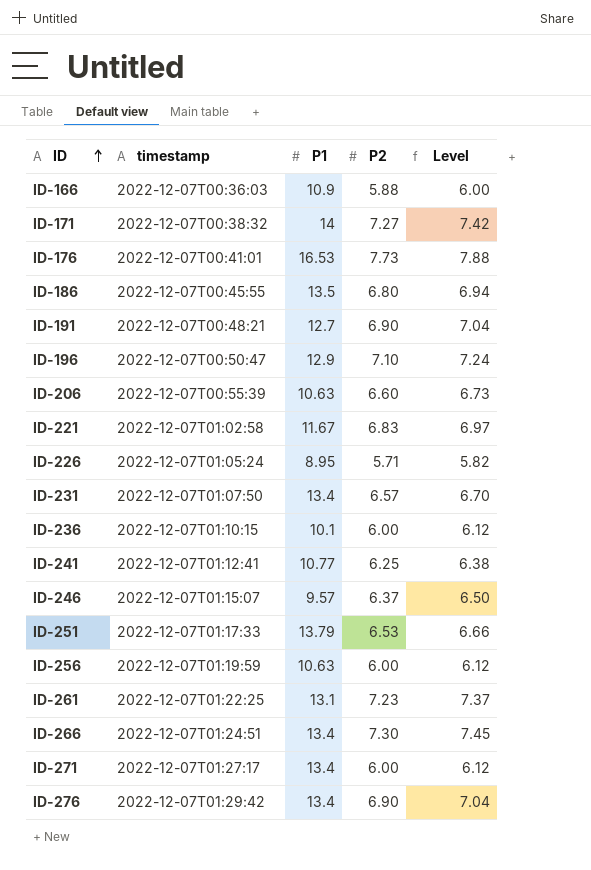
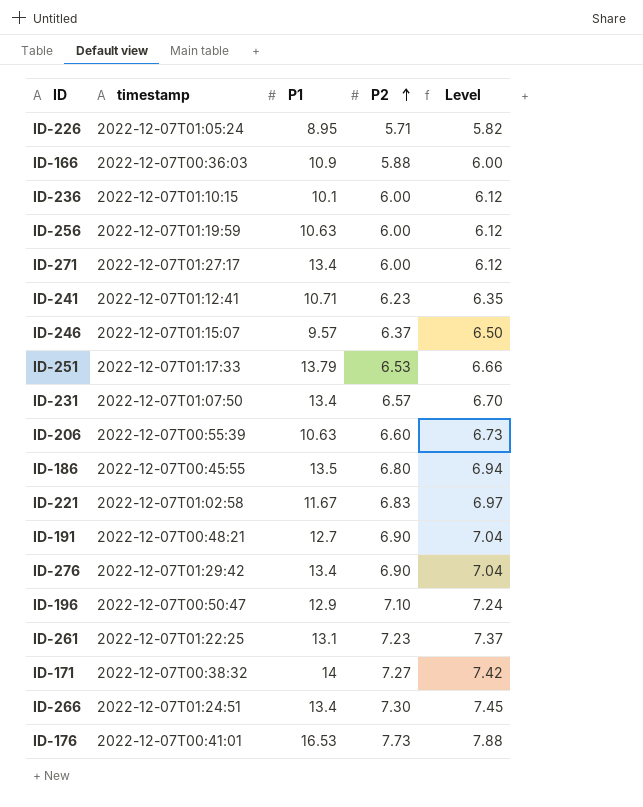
row order: ID ascending -> P2 ascending
ID-241 | P1: 10.77 -> 10.71
ID-241 | P2: 6.25 -> 6.23
ID-241 | Level: 6.38 -> 6.35

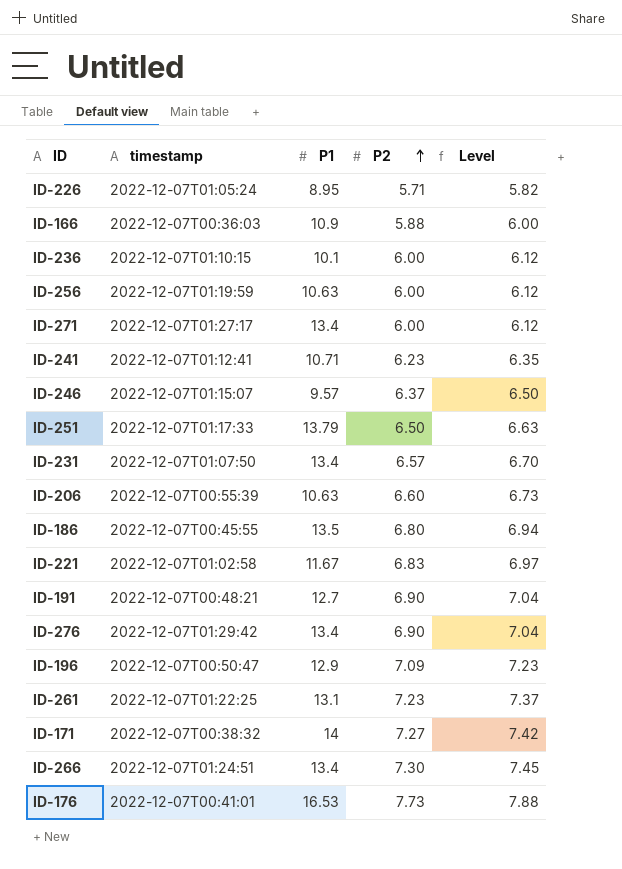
ID-251 | P2: 6.53 -> 6.50
ID-251 | Level: 6.66 -> 6.63
ID-196 | P2: 7.10 -> 7.09
ID-196 | Level: 7.24 -> 7.23

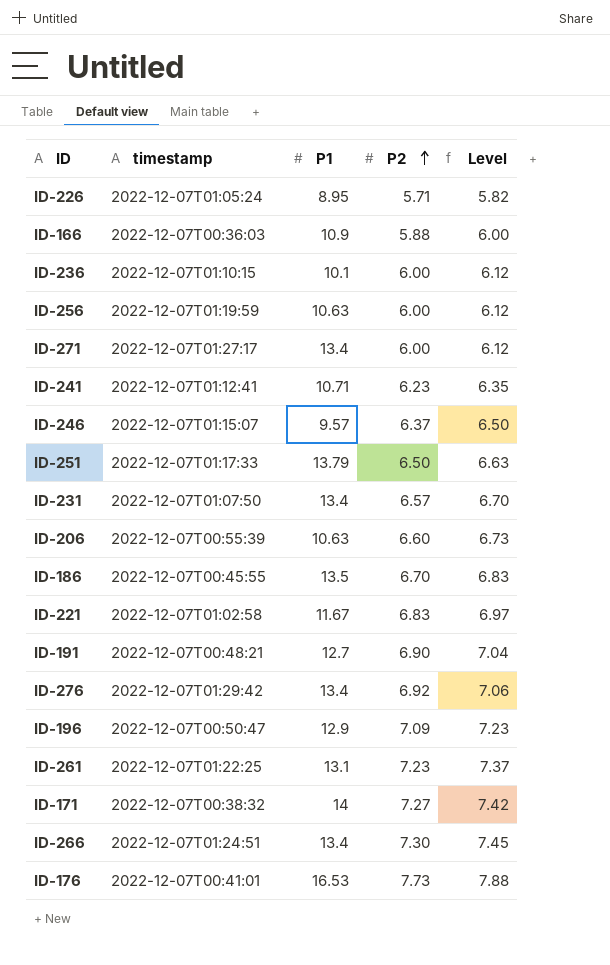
ID-186 | P2: 6.80 -> 6.70
ID-186 | Level: 6.94 -> 6.83
ID-276 | P2: 6.90 -> 6.92
ID-276 | Level: 7.04 -> 7.06

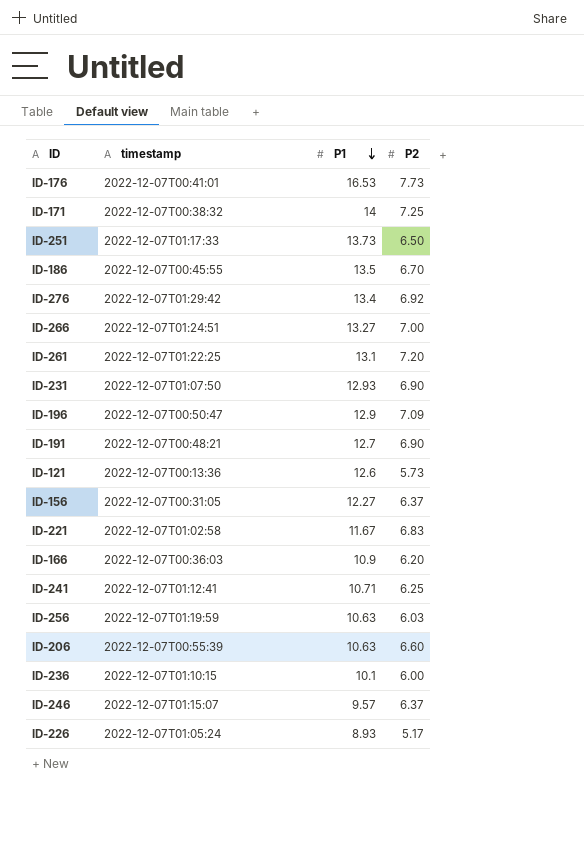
row order: P2 ascending -> P1 descending
column Level | formula: [P2] * 1.02 -> none
row ID-271: 2022-12-07T01:27:17 | 13.4 | 6.00 | 6.12 -> none
ID-171 | P2: 7.27 -> 7.25
ID-251 | P1: 13.79 -> 13.73
ID-266 | P1: 13.4 -> 13.27
ID-266 | P2: 7.30 -> 7.00
ID-261 | P2: 7.23 -> 7.20
ID-231 | P1: 13.4 -> 12.93
ID-231 | P2: 6.57 -> 6.90
row ID-121: none -> 2022-12-07T00:13:36 | 12.6 | 5.73
row ID-156: none -> 2022-12-07T00:31:05 | 12.27 | 6.37
ID-166 | P2: 5.88 -> 6.20
ID-241 | P2: 6.23 -> 6.25
ID-256 | P2: 6.00 -> 6.03
ID-226 | P1: 8.95 -> 8.93
ID-226 | P2: 5.71 -> 5.17

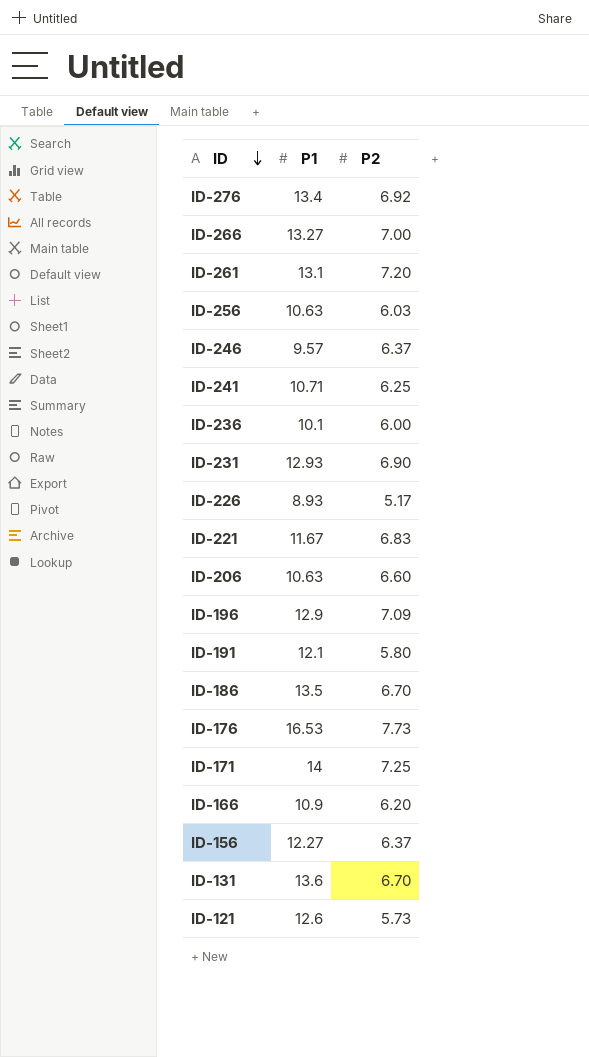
row order: P1 descending -> ID descending
column timestamp | position: 2 -> none
row ID-251: 2022-12-07T01:17:33 | 13.73 | 6.50 -> none
ID-191 | P1: 12.7 -> 12.1
ID-191 | P2: 6.90 -> 5.80
row ID-131: none -> 13.6 | 6.70

